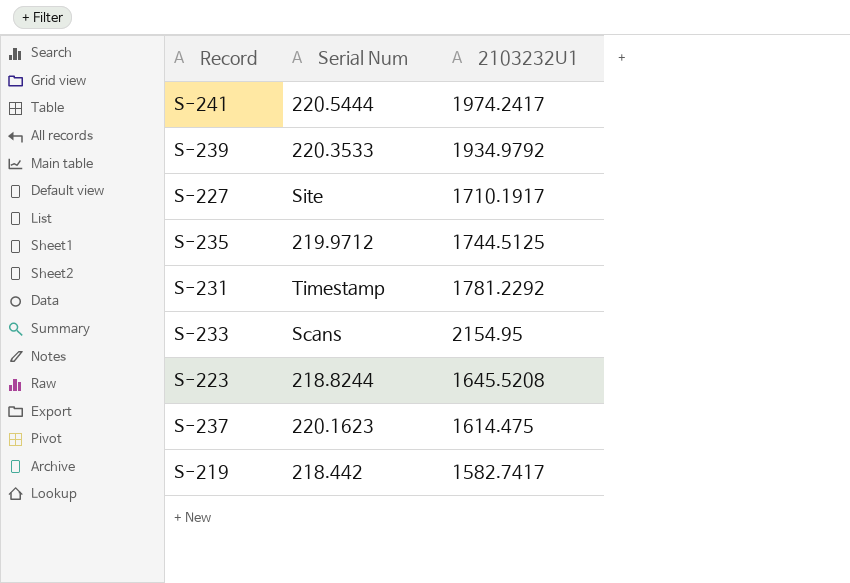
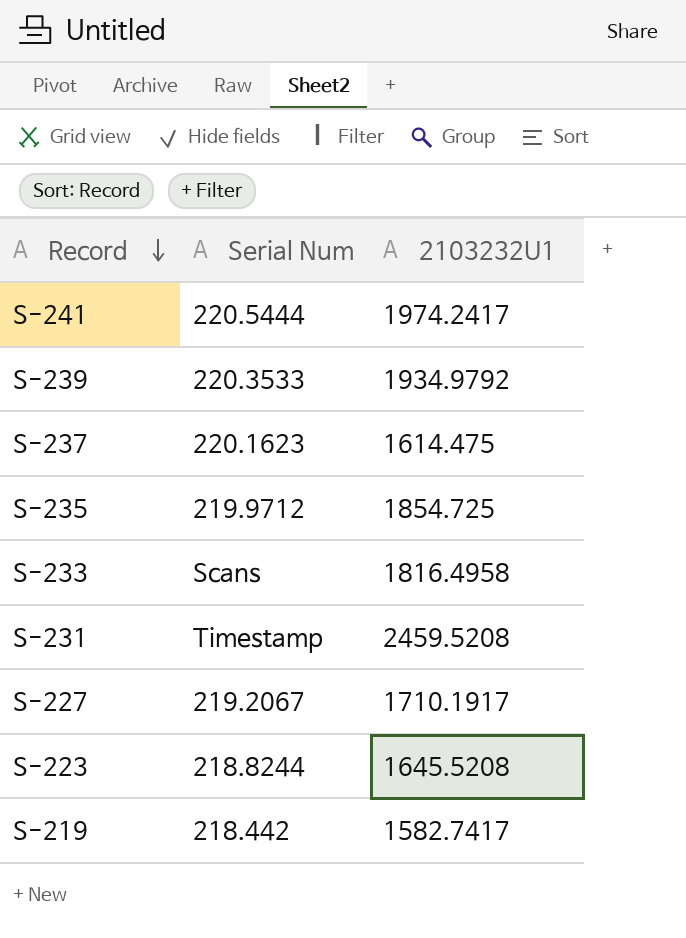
row order: none -> Record descending
S-235 | 2103232U1: 1744.5125 -> 1854.725
S-233 | 2103232U1: 2154.95 -> 1816.4958
S-231 | 2103232U1: 1781.2292 -> 2459.5208
S-227 | Serial Num: Site -> 219.2067

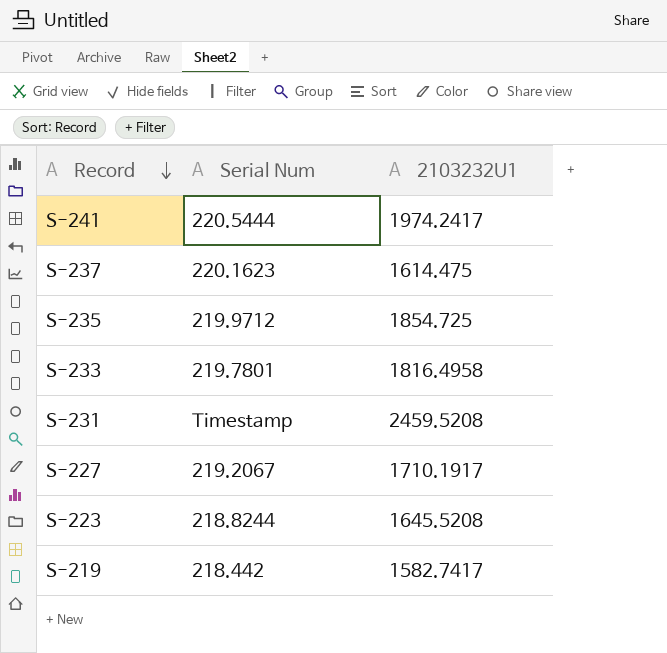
row S-239: 220.3533 | 1934.9792 -> none
S-233 | Serial Num: Scans -> 219.7801

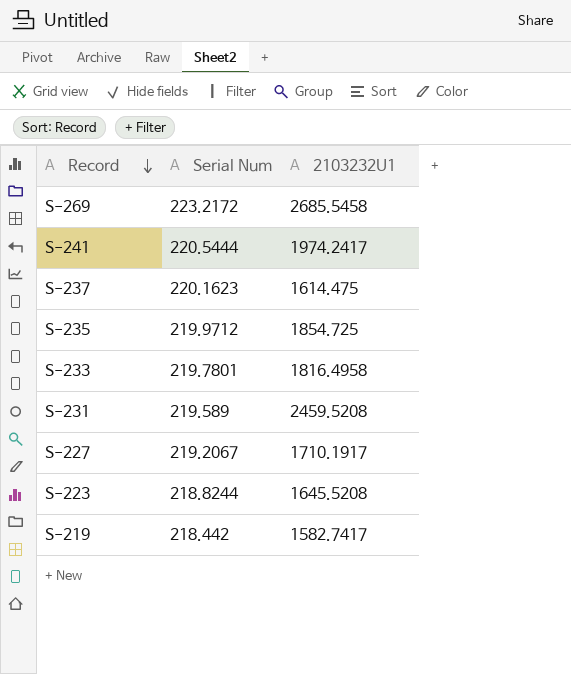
row S-269: none -> 223.2172 | 2685.5458
S-231 | Serial Num: Timestamp -> 219.589

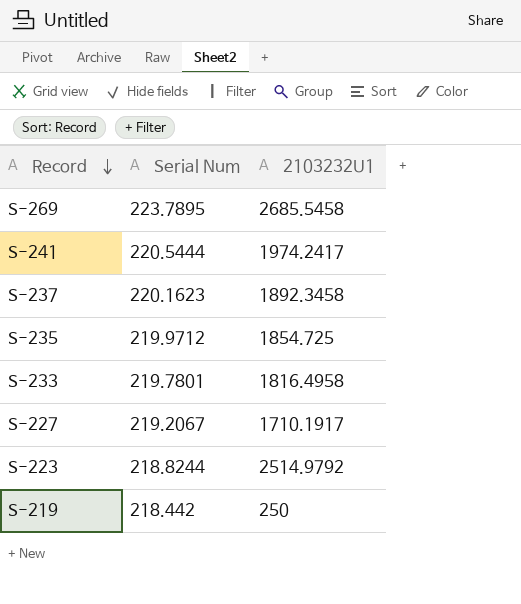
row S-231: 219.589 | 2459.5208 -> none
S-269 | Serial Num: 223.2172 -> 223.7895
S-237 | 2103232U1: 1614.475 -> 1892.3458
S-223 | 2103232U1: 1645.5208 -> 2514.9792
S-219 | 2103232U1: 1582.7417 -> 250

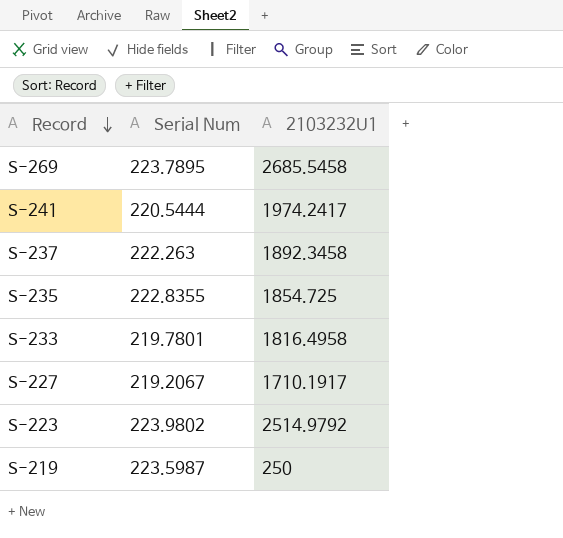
S-237 | Serial Num: 220.1623 -> 222.263
S-235 | Serial Num: 219.9712 -> 222.8355
S-223 | Serial Num: 218.8244 -> 223.9802
S-219 | Serial Num: 218.442 -> 223.5987

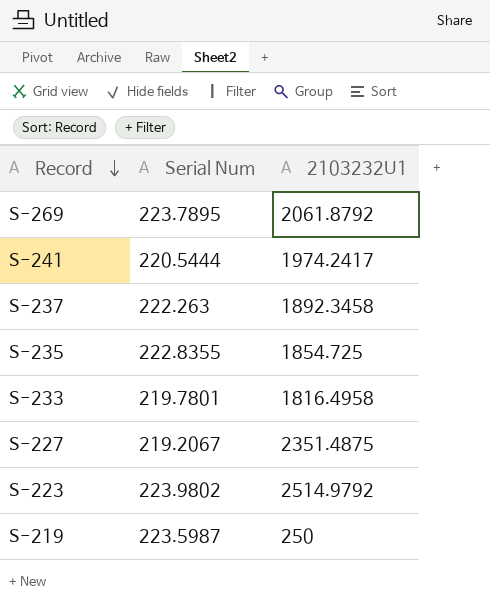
S-269 | 2103232U1: 2685.5458 -> 2061.8792
S-227 | 2103232U1: 1710.1917 -> 2351.4875

